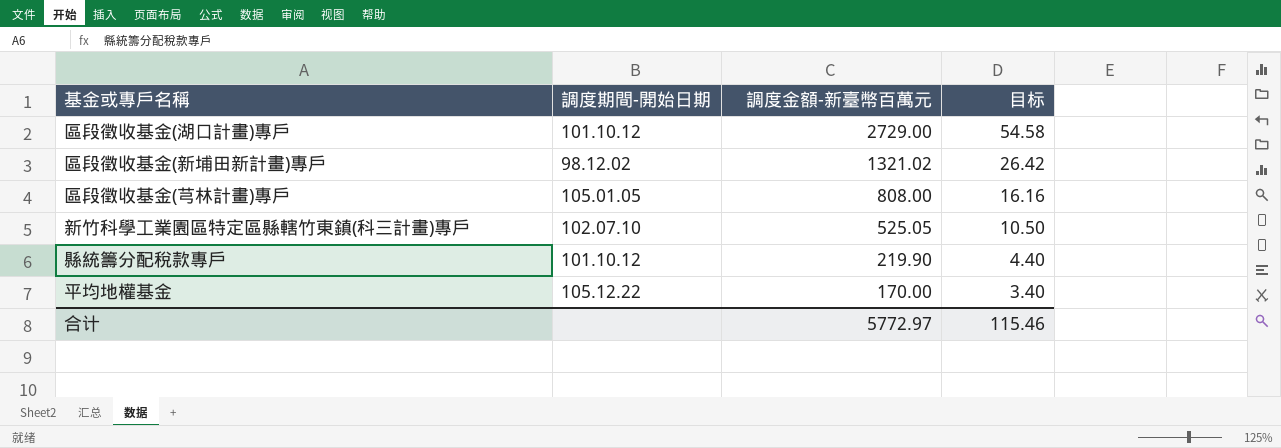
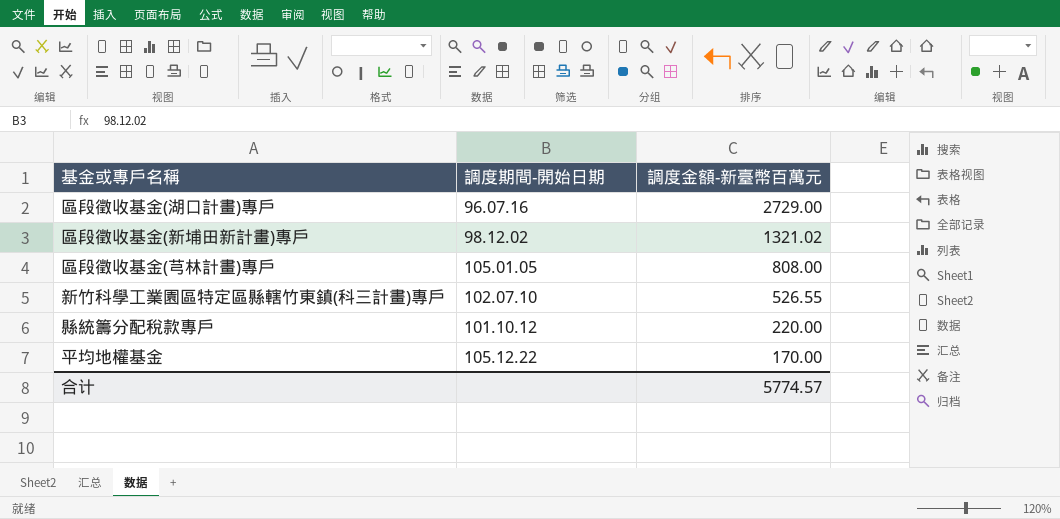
column 目标 | formula: [調度金額-新臺幣百萬元] * 0.02 -> none
區段徵收基金(湖口計畫)專戶 | 調度期間-開始日期: 101.10.12 -> 96.07.16
新竹科學工業園區特定區縣轄竹東鎮(科三計畫)專戶 | 調度金額-新臺幣百萬元: 525.05 -> 526.55
縣統籌分配稅款專戶 | 調度金額-新臺幣百萬元: 219.90 -> 220.00
合计 | 調度金額-新臺幣百萬元: 5772.97 -> 5774.57

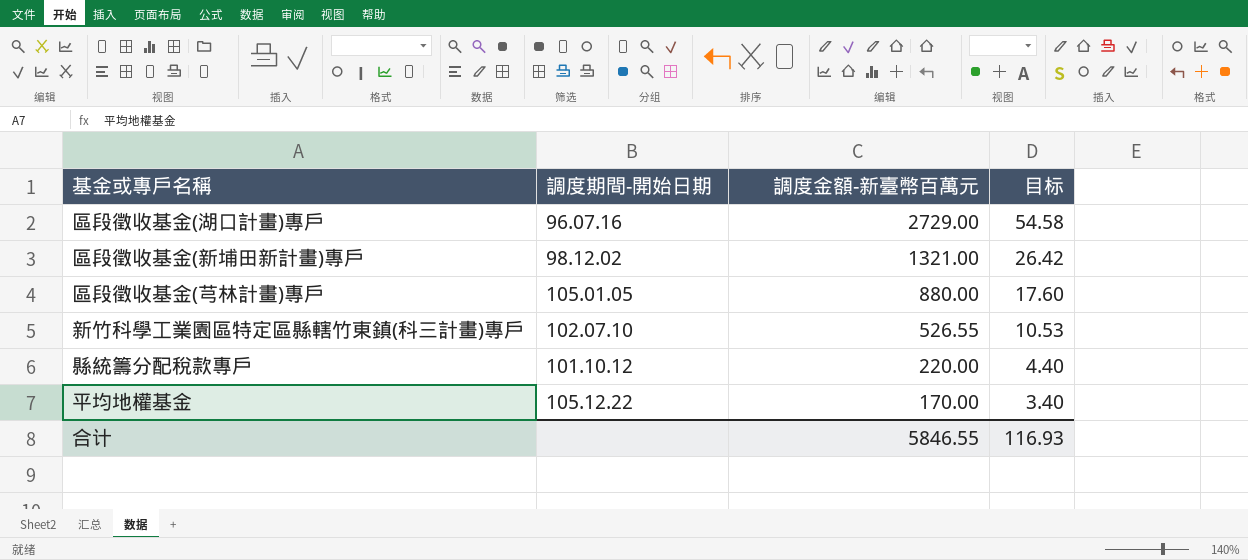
column 目标 | formula: none -> [調度金額-新臺幣百萬元] * 0.02
區段徵收基金(新埔田新計畫)專戶 | 調度金額-新臺幣百萬元: 1321.02 -> 1321.00
區段徵收基金(芎林計畫)專戶 | 調度金額-新臺幣百萬元: 808.00 -> 880.00
合计 | 調度金額-新臺幣百萬元: 5774.57 -> 5846.55

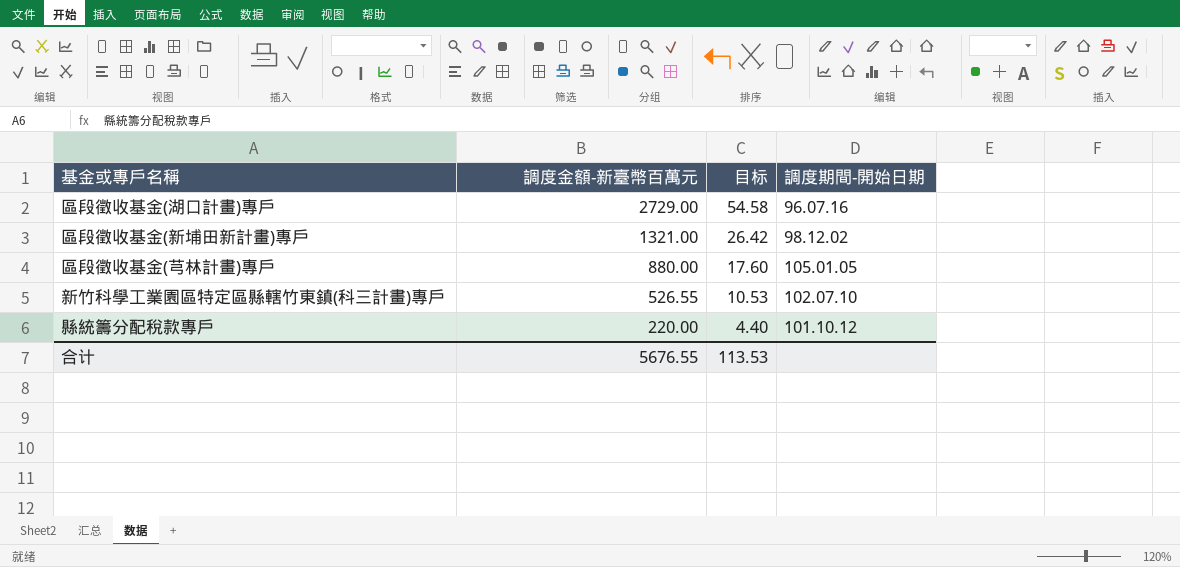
column 調度期間-開始日期 | position: 2 -> 4
row 平均地權基金: 105.12.22 | 170.00 | 3.40 -> none
合计 | 調度金額-新臺幣百萬元: 5846.55 -> 5676.55
合计 | 目标: 116.93 -> 113.53

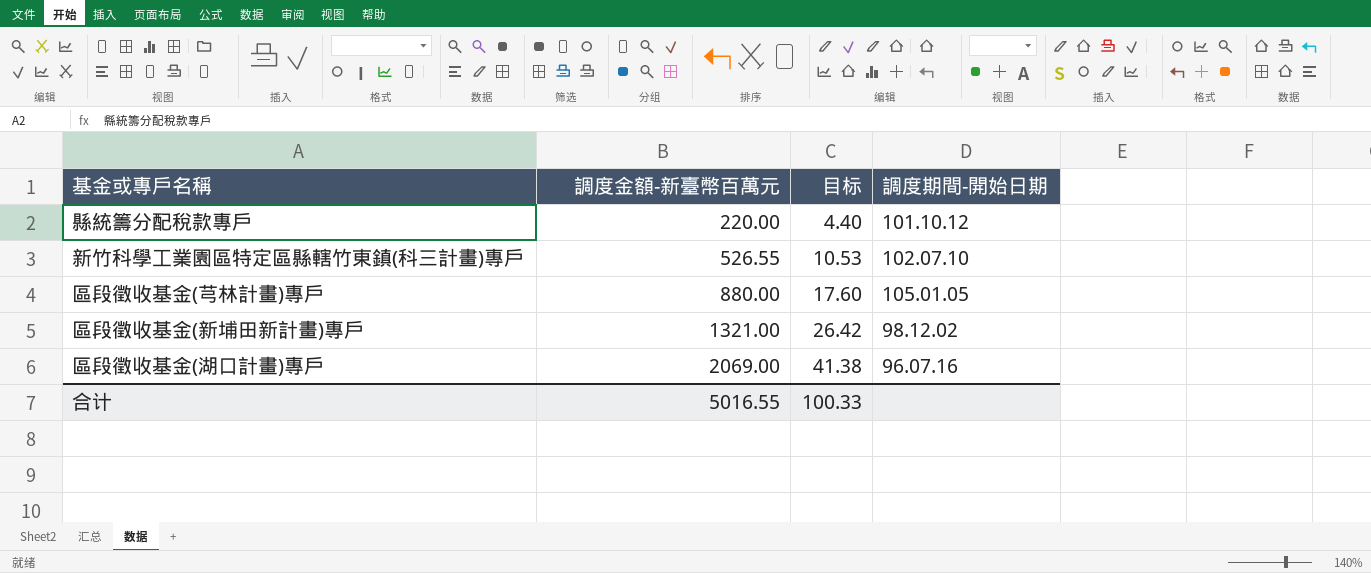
row order: 調度金額-新臺幣百萬元 descending -> 調度金額-新臺幣百萬元 ascending
區段徵收基金(湖口計畫)專戶 | 調度金額-新臺幣百萬元: 2729.00 -> 2069.00
區段徵收基金(湖口計畫)專戶 | 目标: 54.58 -> 41.38
合计 | 調度金額-新臺幣百萬元: 5676.55 -> 5016.55
合计 | 目标: 113.53 -> 100.33

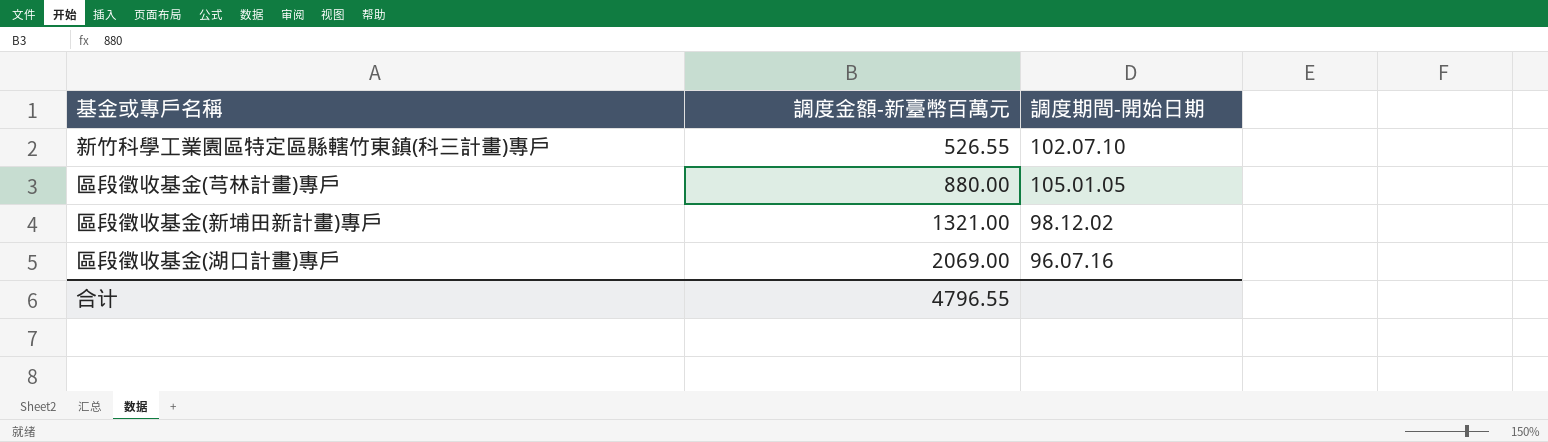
column 目标 | formula: [調度金額-新臺幣百萬元] * 0.02 -> none
row 縣統籌分配稅款專戶: 220.00 | 4.40 | 101.10.12 -> none
合计 | 調度金額-新臺幣百萬元: 5016.55 -> 4796.55

